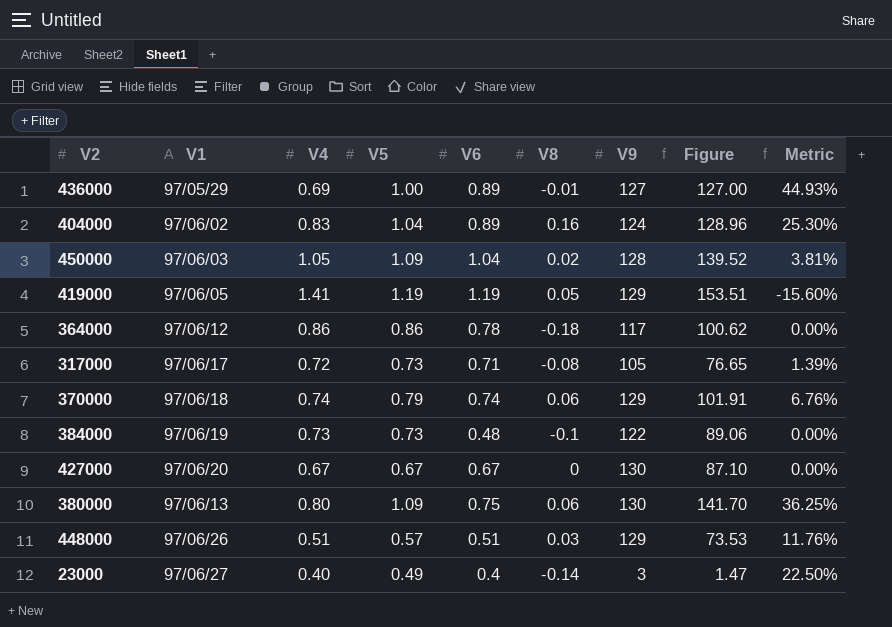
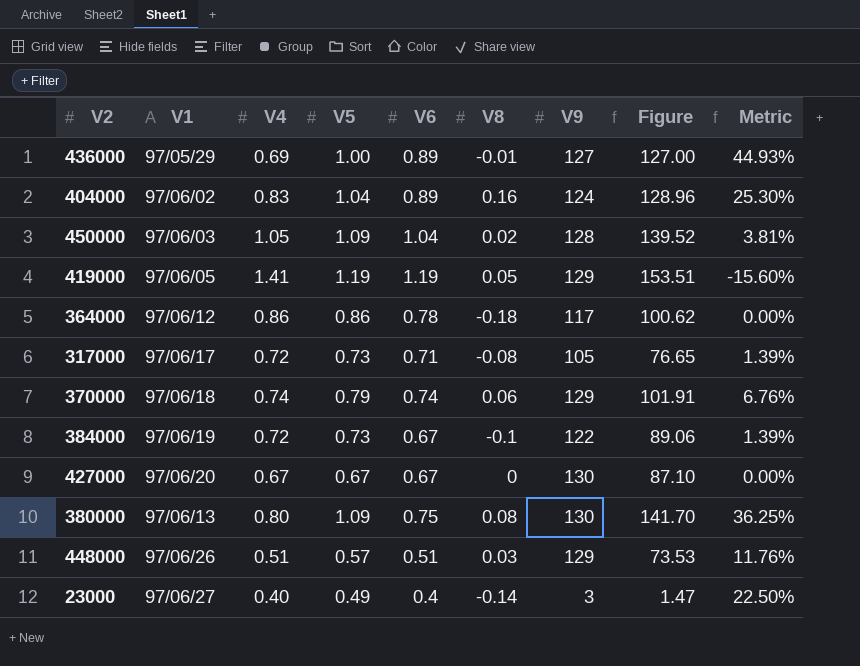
384000 | V4: 0.73 -> 0.72
384000 | V6: 0.48 -> 0.67
384000 | Metric: 0.00% -> 1.39%
380000 | V8: 0.06 -> 0.08

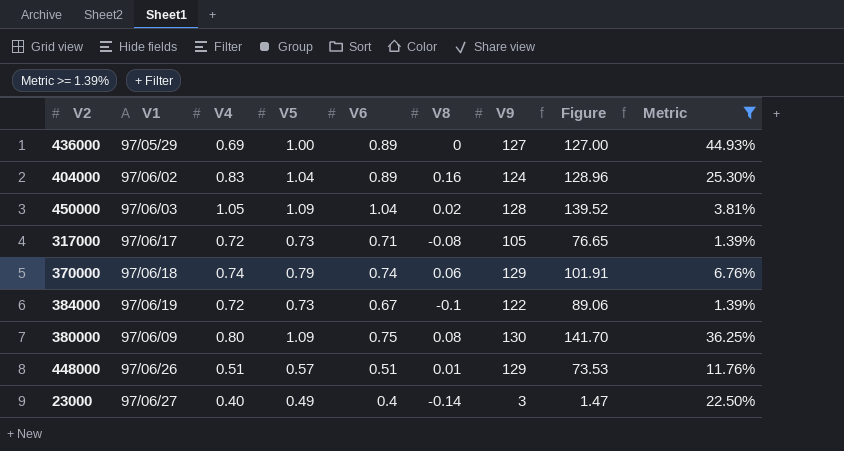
filter: none -> Metric >= 1.39%
436000 | V8: -0.01 -> 0
380000 | V1: 97/06/13 -> 97/06/09
448000 | V8: 0.03 -> 0.01

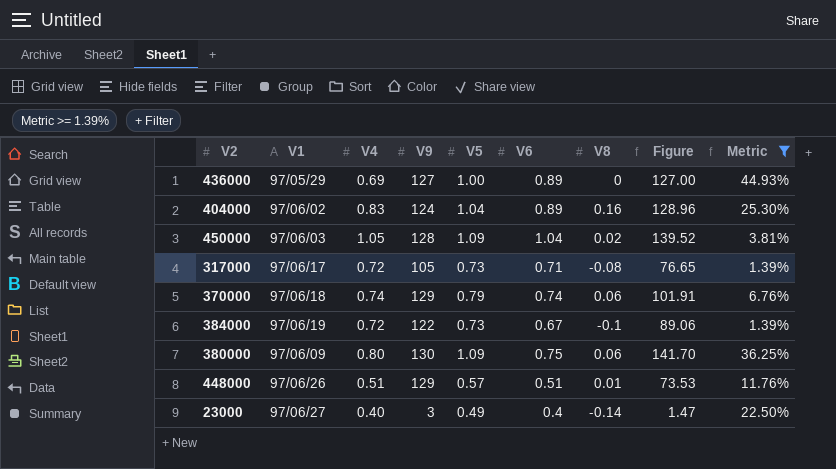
column V9 | position: 7 -> 4
380000 | V8: 0.08 -> 0.06

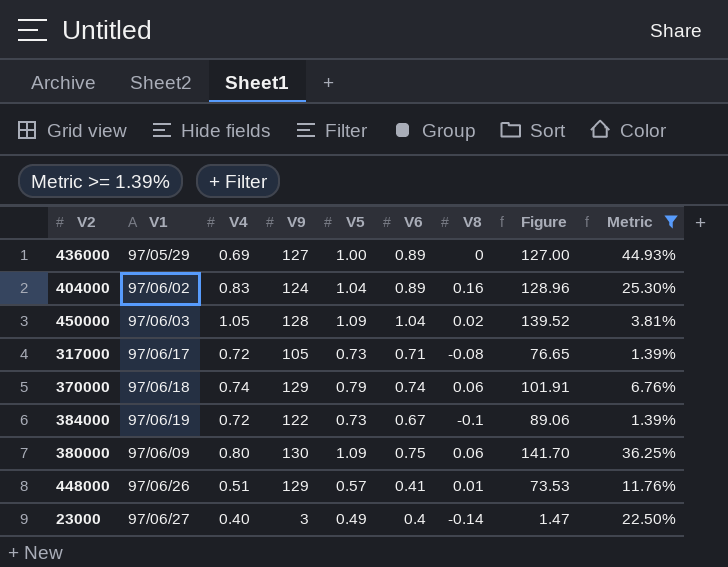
448000 | V6: 0.51 -> 0.41

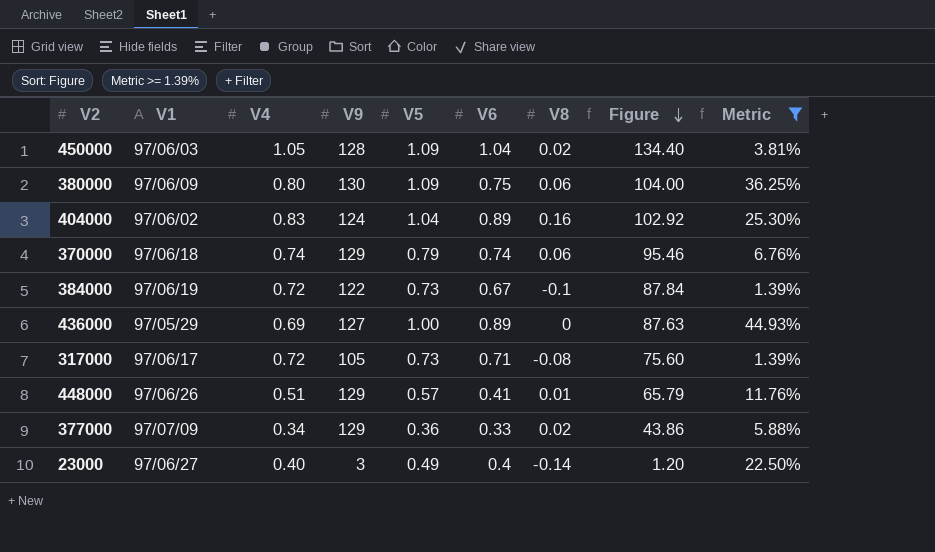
row order: none -> Figure descending
column Figure | formula: [V9] * [V5] -> [V4] * [V9]
row 377000: none -> 97/07/09 | 0.34 | 129 | 0.36 | 0.33 | 0.02 | 43.86 | 5.88%

